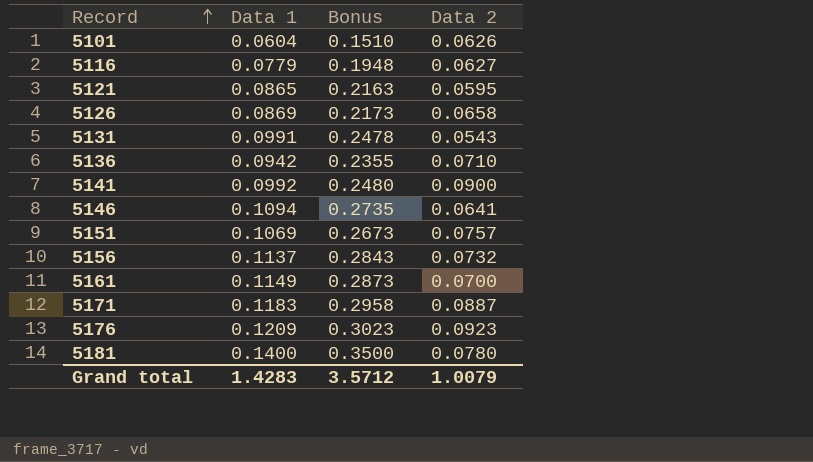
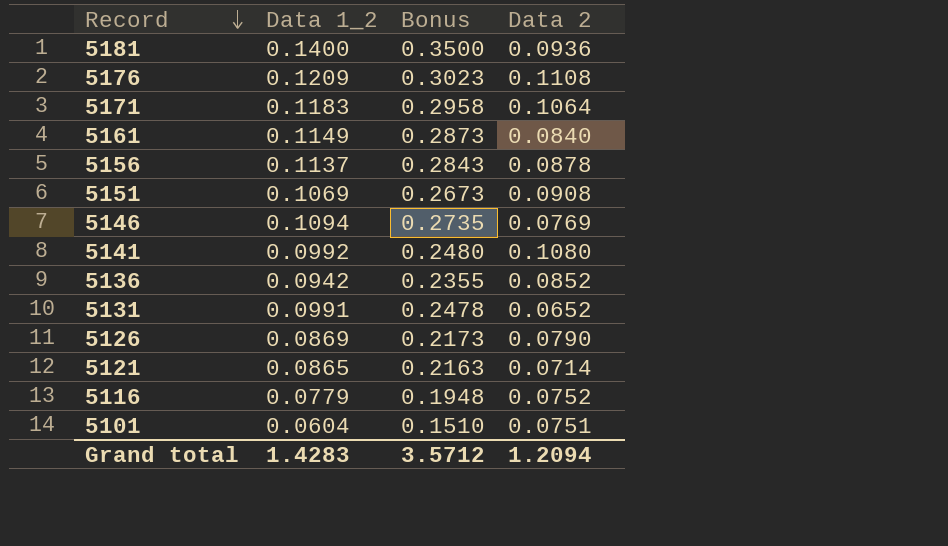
row order: Record ascending -> Record descending
column name: Data 1 -> Data 1_2
5181 | Data 2: 0.0780 -> 0.0936
5176 | Data 2: 0.0923 -> 0.1108
5171 | Data 2: 0.0887 -> 0.1064
5161 | Data 2: 0.0700 -> 0.0840
5156 | Data 2: 0.0732 -> 0.0878
5151 | Data 2: 0.0757 -> 0.0908
5146 | Data 2: 0.0641 -> 0.0769
5141 | Data 2: 0.0900 -> 0.1080
5136 | Data 2: 0.0710 -> 0.0852
5131 | Data 2: 0.0543 -> 0.0652
5126 | Data 2: 0.0658 -> 0.0790
5121 | Data 2: 0.0595 -> 0.0714
5116 | Data 2: 0.0627 -> 0.0752
5101 | Data 2: 0.0626 -> 0.0751
Grand total | Data 2: 1.0079 -> 1.2094

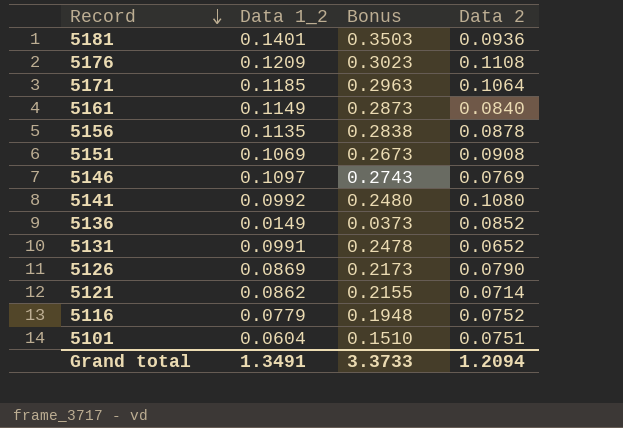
5181 | Data 1_2: 0.1400 -> 0.1401
5181 | Bonus: 0.3500 -> 0.3503
5171 | Data 1_2: 0.1183 -> 0.1185
5171 | Bonus: 0.2958 -> 0.2963
5156 | Data 1_2: 0.1137 -> 0.1135
5156 | Bonus: 0.2843 -> 0.2838
5146 | Data 1_2: 0.1094 -> 0.1097
5146 | Bonus: 0.2735 -> 0.2743
5136 | Data 1_2: 0.0942 -> 0.0149
5136 | Bonus: 0.2355 -> 0.0373
5121 | Data 1_2: 0.0865 -> 0.0862
5121 | Bonus: 0.2163 -> 0.2155
Grand total | Data 1_2: 1.4283 -> 1.3491
Grand total | Bonus: 3.5712 -> 3.3733

